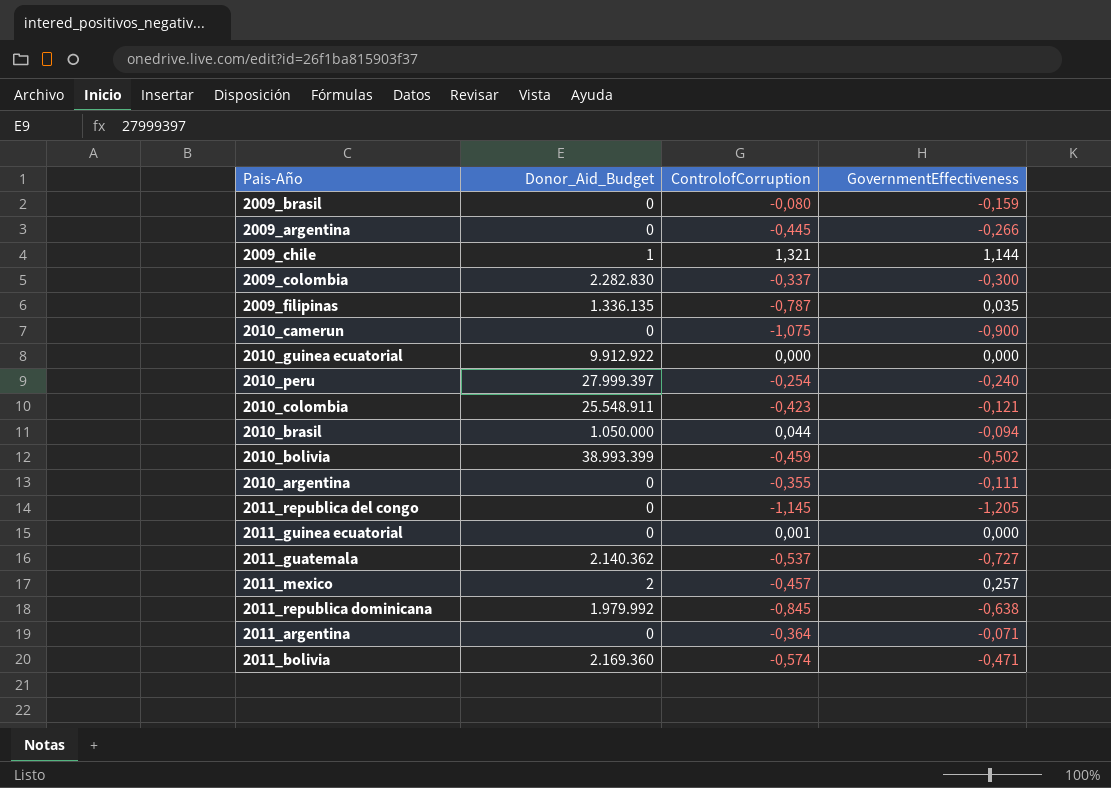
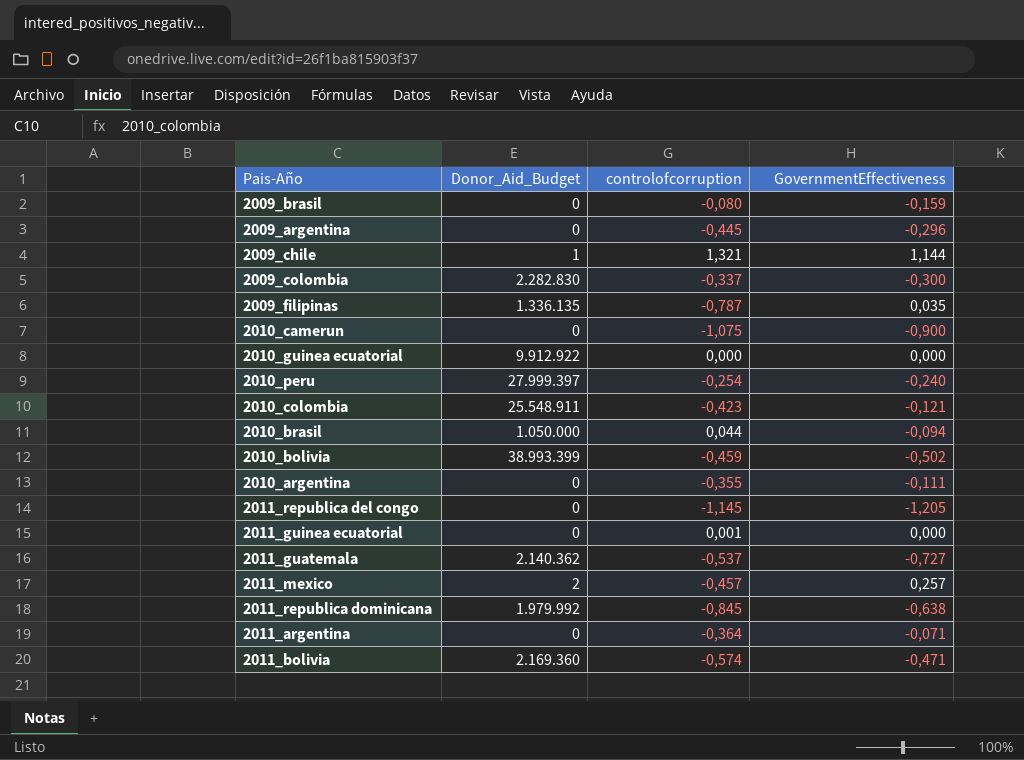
column name: ControlofCorruption -> controlofcorruption
2009_argentina | GovernmentEffectiveness: -0,266 -> -0,296

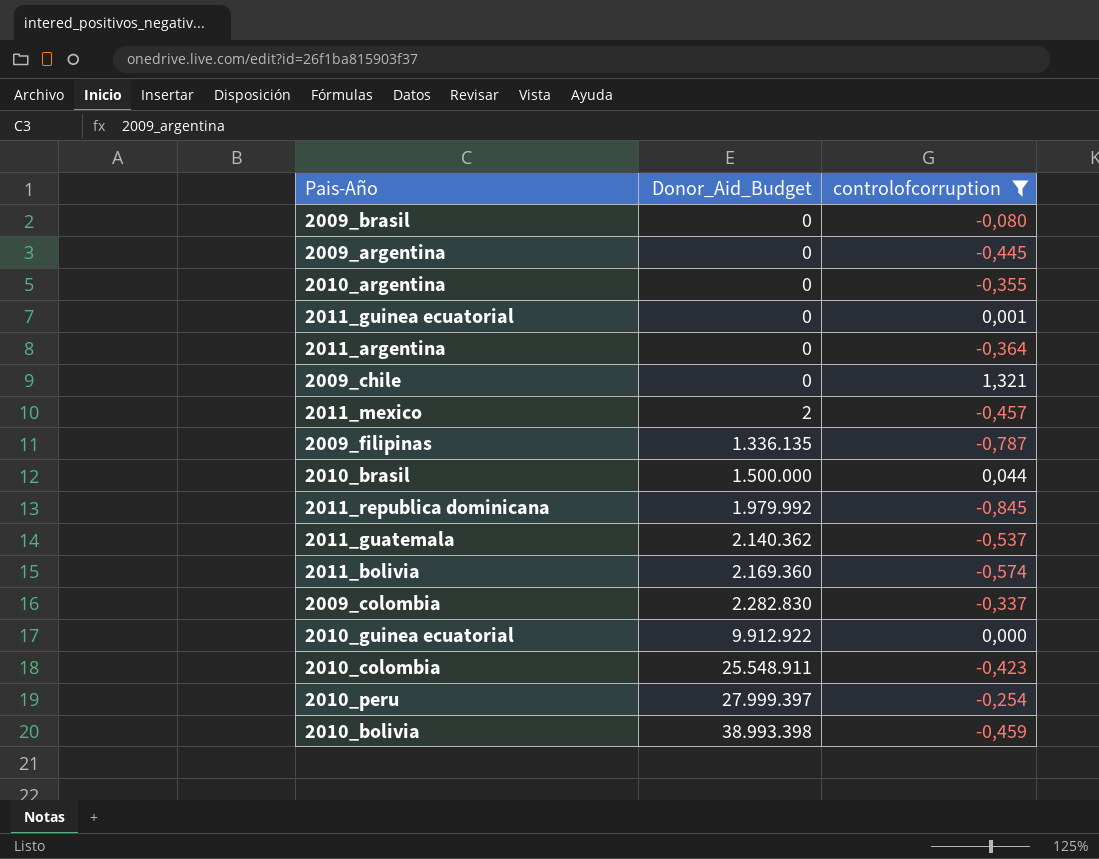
filter: none -> controlofcorruption >= -0,845
row order: none -> Donor_Aid_Budget ascending
column GovernmentEffectiveness | position: 4 -> none
2009_chile | Donor_Aid_Budget: 1 -> 0
2010_brasil | Donor_Aid_Budget: 1.050.000 -> 1.500.000
2010_bolivia | Donor_Aid_Budget: 38.993.399 -> 38.993.398

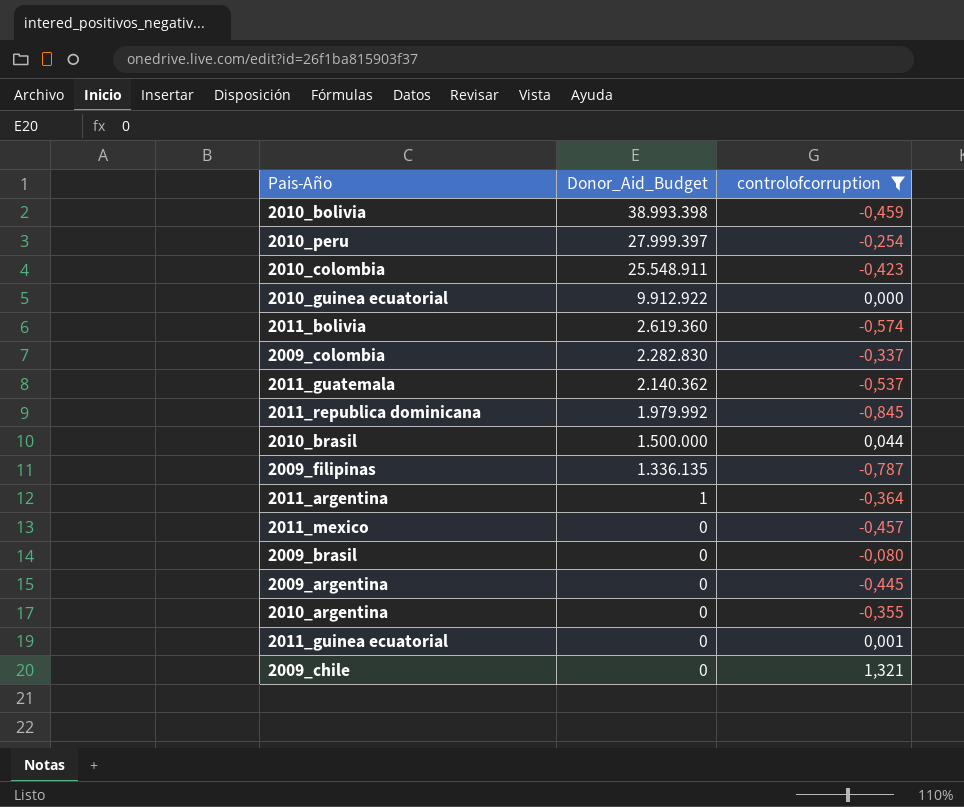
row order: Donor_Aid_Budget ascending -> Donor_Aid_Budget descending
2011_bolivia | Donor_Aid_Budget: 2.169.360 -> 2.619.360
2011_argentina | Donor_Aid_Budget: 0 -> 1
2011_mexico | Donor_Aid_Budget: 2 -> 0

